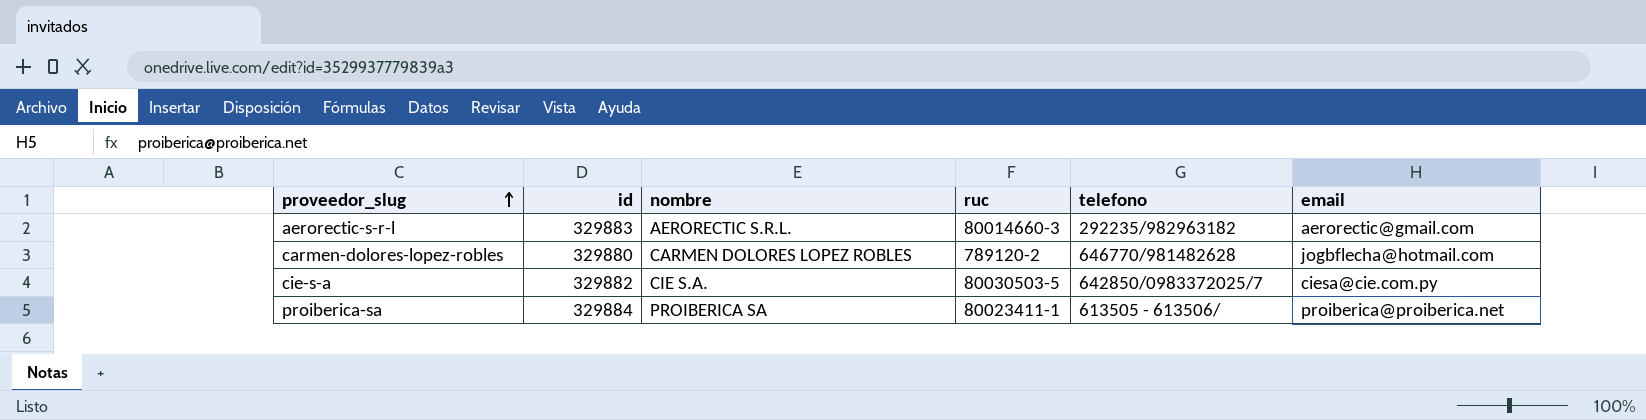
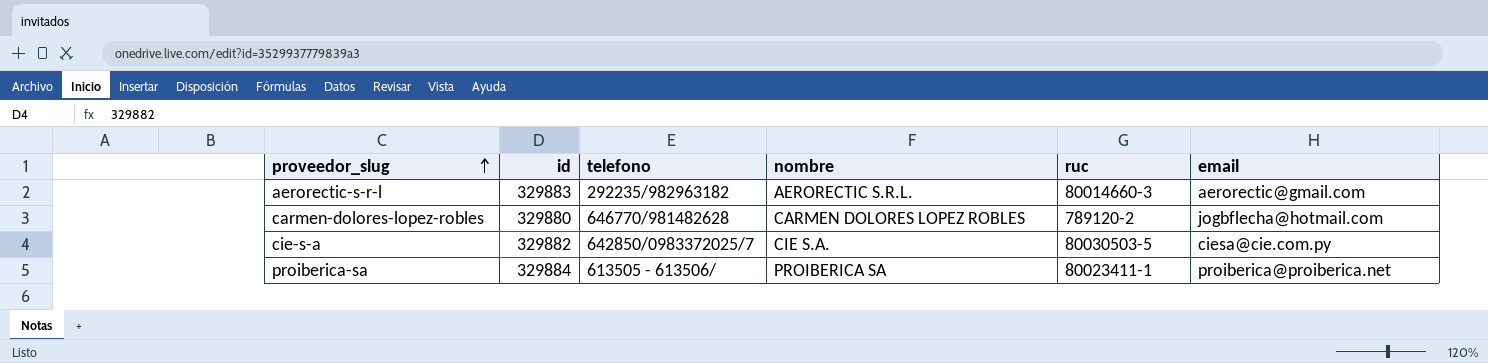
column telefono | position: 5 -> 3

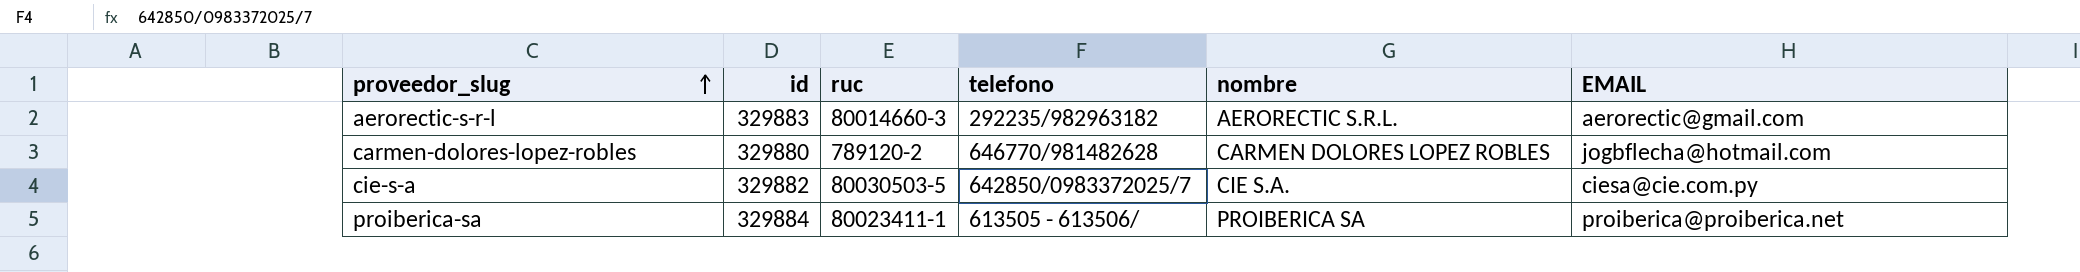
column ruc | position: 5 -> 3
column name: email -> EMAIL

